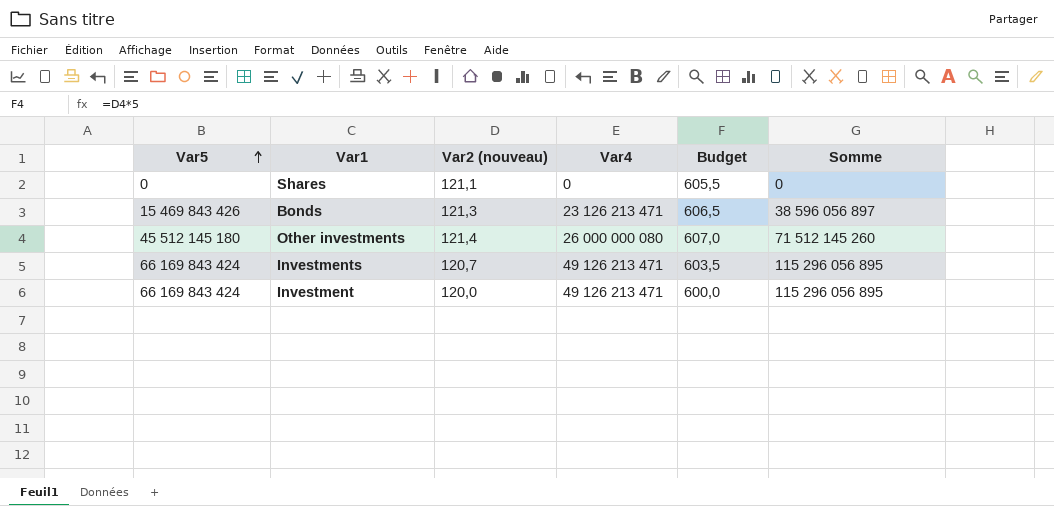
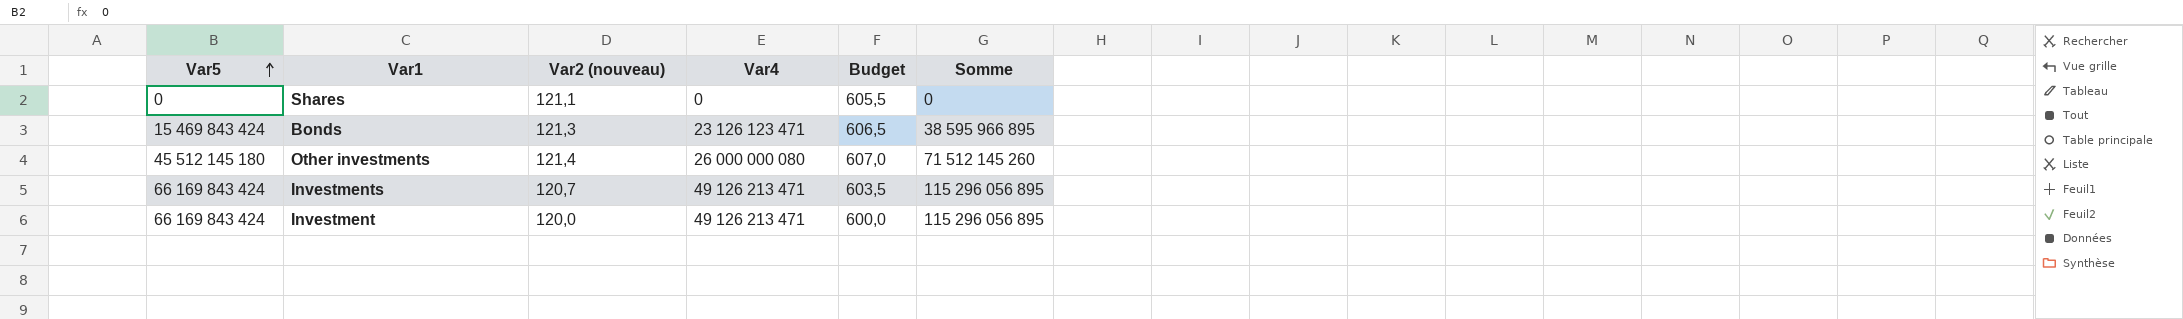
Bonds | Var5: 15 469 843 426 -> 15 469 843 424
Bonds | Var4: 23 126 213 471 -> 23 126 123 471
Bonds | Somme: 38 596 056 897 -> 38 595 966 895

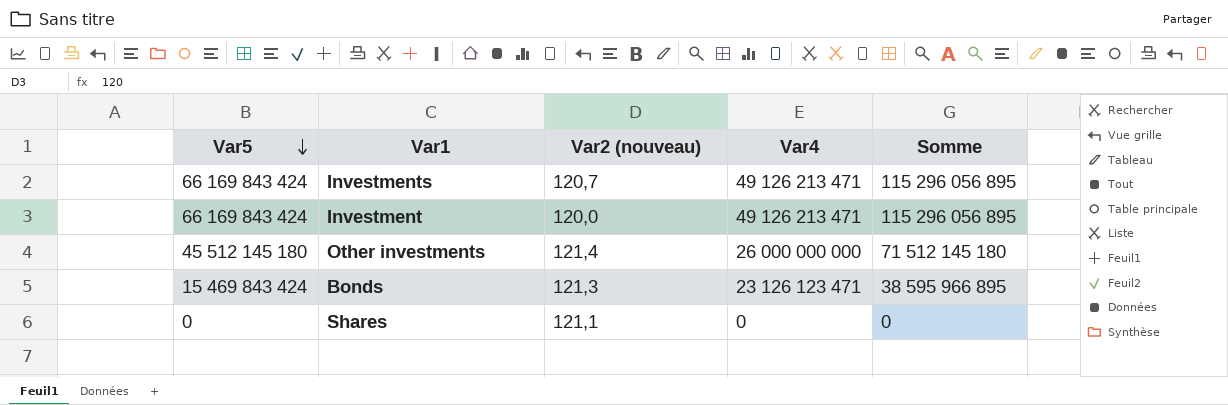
row order: Var5 ascending -> Var5 descending
column Budget | formula: [Var2 (nouveau)] * 5 -> none
Other investments | Var4: 26 000 000 080 -> 26 000 000 000
Other investments | Somme: 71 512 145 260 -> 71 512 145 180

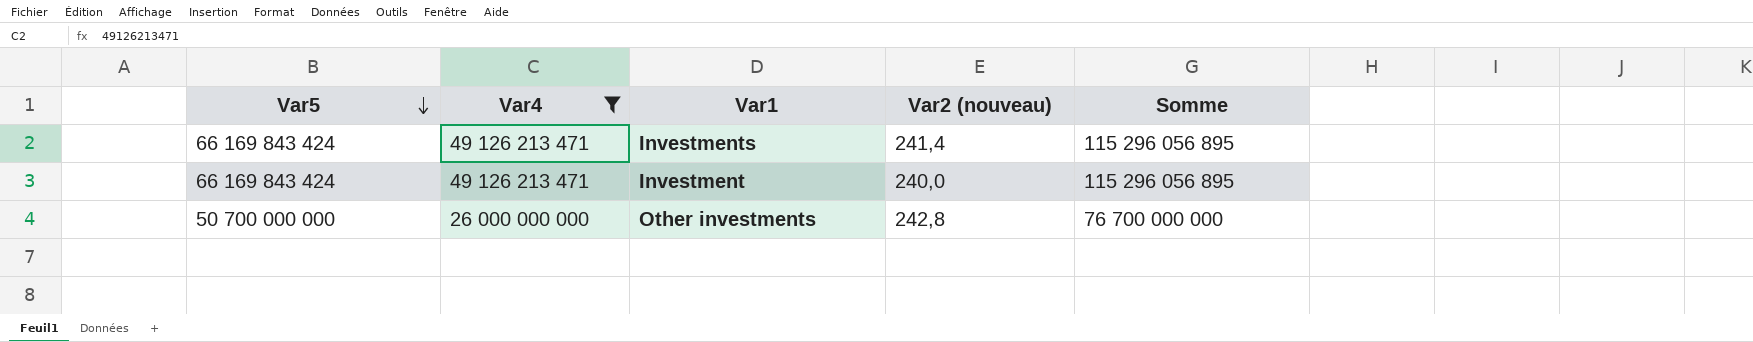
filter: none -> Var4 >= 26 000 000 000
column Var4 | position: 4 -> 2
Investments | Var2 (nouveau): 120,7 -> 241,4
Investment | Var2 (nouveau): 120,0 -> 240,0
Other investments | Var5: 45 512 145 180 -> 50 700 000 000
Other investments | Var2 (nouveau): 121,4 -> 242,8
Other investments | Somme: 71 512 145 180 -> 76 700 000 000

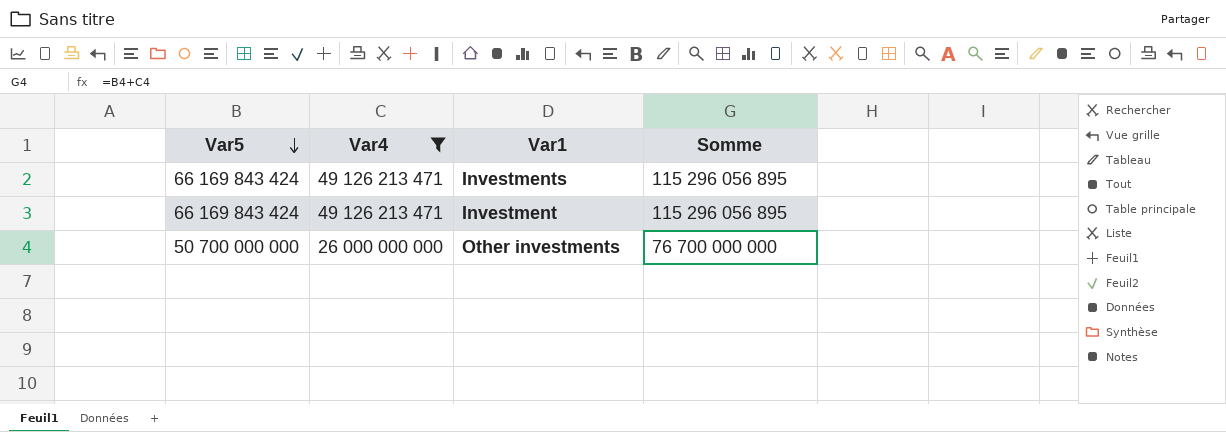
column Var2 (nouveau) | position: 4 -> none

